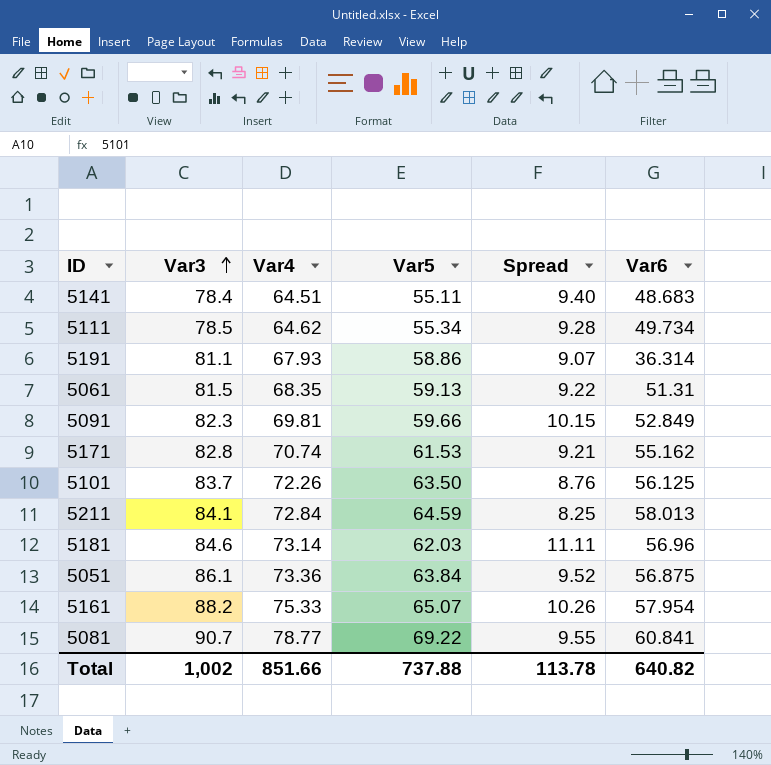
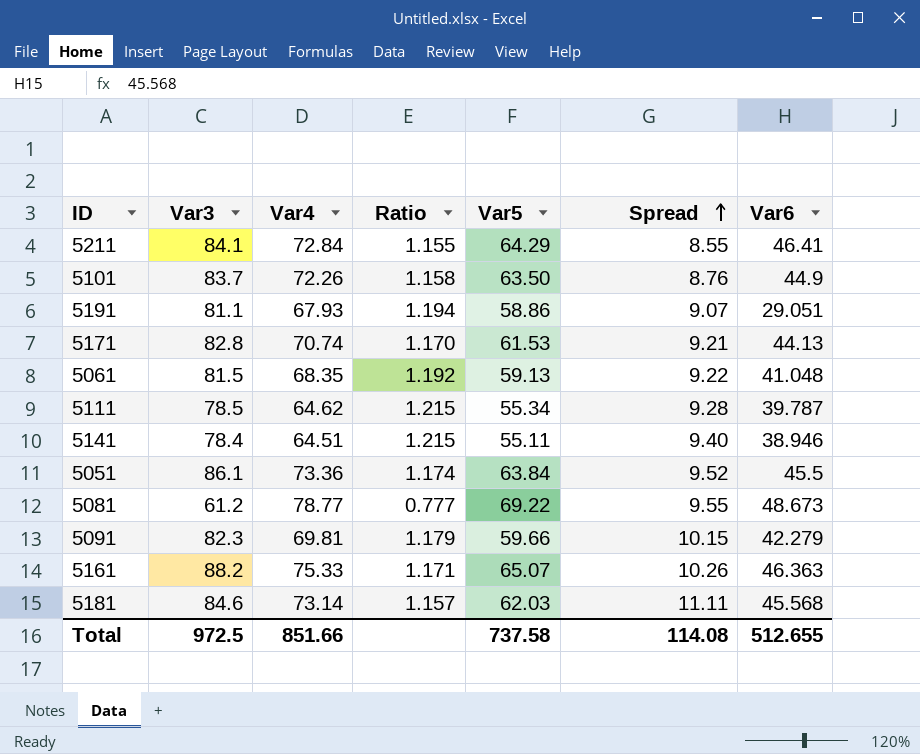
row order: Var3 ascending -> Spread ascending
column Ratio | formula: none -> [Var3] / [Var4]
5211 | Var5: 64.59 -> 64.29
5211 | Spread: 8.25 -> 8.55
5211 | Var6: 58.013 -> 46.41
5101 | Var6: 56.125 -> 44.9
5191 | Var6: 36.314 -> 29.051
5171 | Var6: 55.162 -> 44.13
5061 | Var6: 51.31 -> 41.048
5111 | Var6: 49.734 -> 39.787
5141 | Var6: 48.683 -> 38.946
5051 | Var6: 56.875 -> 45.5
5081 | Var3: 90.7 -> 61.2
5081 | Var6: 60.841 -> 48.673
5091 | Var6: 52.849 -> 42.279
5161 | Var6: 57.954 -> 46.363
5181 | Var6: 56.96 -> 45.568
Total | Var3: 1,002 -> 972.5
Total | Var5: 737.88 -> 737.58
Total | Spread: 113.78 -> 114.08
Total | Var6: 640.82 -> 512.655

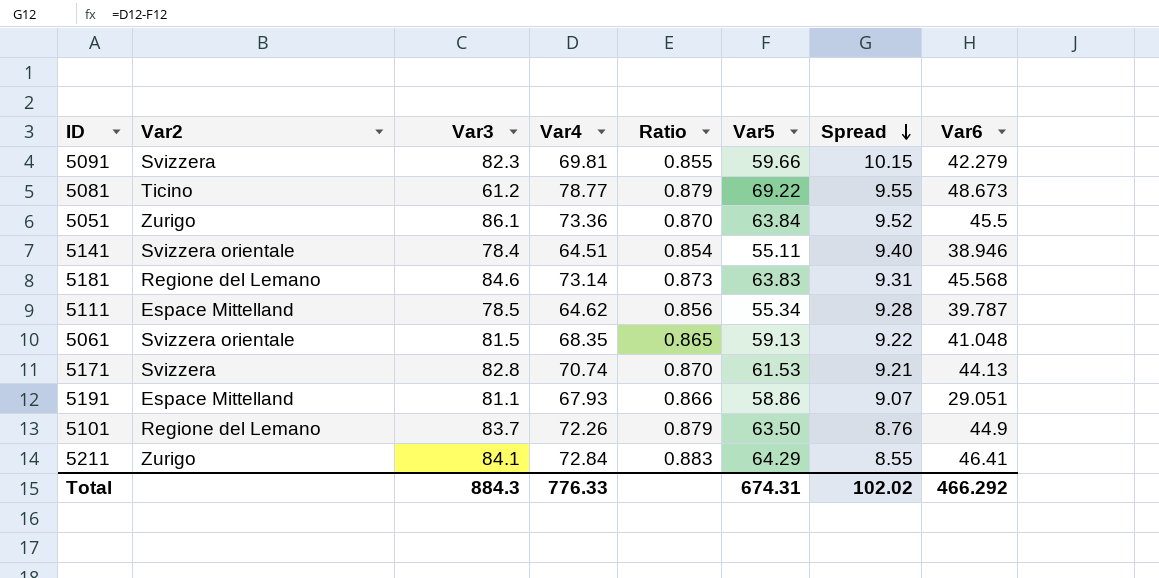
row order: Spread ascending -> Spread descending
column Var2 | position: none -> 2
column Ratio | formula: [Var3] / [Var4] -> [Var5] / [Var4]
row 5161: 88.2 | 75.33 | 1.171 | 65.07 | 10.26 | 46.363 -> none
5181 | Var5: 62.03 -> 63.83
5181 | Spread: 11.11 -> 9.31
Total | Var3: 972.5 -> 884.3
Total | Var4: 851.66 -> 776.33
Total | Var5: 737.58 -> 674.31
Total | Spread: 114.08 -> 102.02
Total | Var6: 512.655 -> 466.292

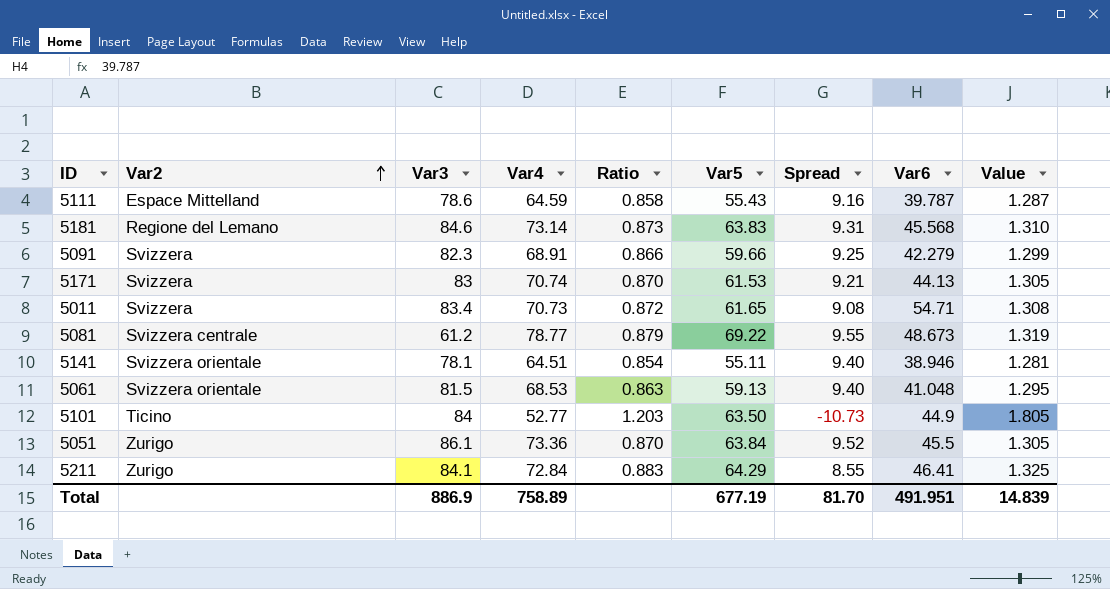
row order: Spread descending -> Var2 ascending
column Value | formula: none -> [Ratio] * 1.5
row 5191: Espace Mittelland | 81.1 | 67.93 | 0.866 | 58.86 | 9.07 | 29.051 -> none
5111 | Var3: 78.5 -> 78.6
5111 | Var4: 64.62 -> 64.59
5111 | Ratio: 0.856 -> 0.858
5111 | Var5: 55.34 -> 55.43
5111 | Spread: 9.28 -> 9.16
5091 | Var4: 69.81 -> 68.91
5091 | Ratio: 0.855 -> 0.866
5091 | Spread: 10.15 -> 9.25
5171 | Var3: 82.8 -> 83
row 5011: none -> Svizzera | 83.4 | 70.73 | 0.872 | 61.65 | 9.08 | 54.71 | 1.308
5081 | Var2: Ticino -> Svizzera centrale
5141 | Var3: 78.4 -> 78.1
5061 | Var4: 68.35 -> 68.53
5061 | Ratio: 0.865 -> 0.863
5061 | Spread: 9.22 -> 9.40
5101 | Var2: Regione del Lemano -> Ticino
5101 | Var3: 83.7 -> 84
5101 | Var4: 72.26 -> 52.77
5101 | Ratio: 0.879 -> 1.203
5101 | Spread: 8.76 -> -10.73
Total | Var3: 884.3 -> 886.9
Total | Var4: 776.33 -> 758.89
Total | Var5: 674.31 -> 677.19
Total | Spread: 102.02 -> 81.70
Total | Var6: 466.292 -> 491.951

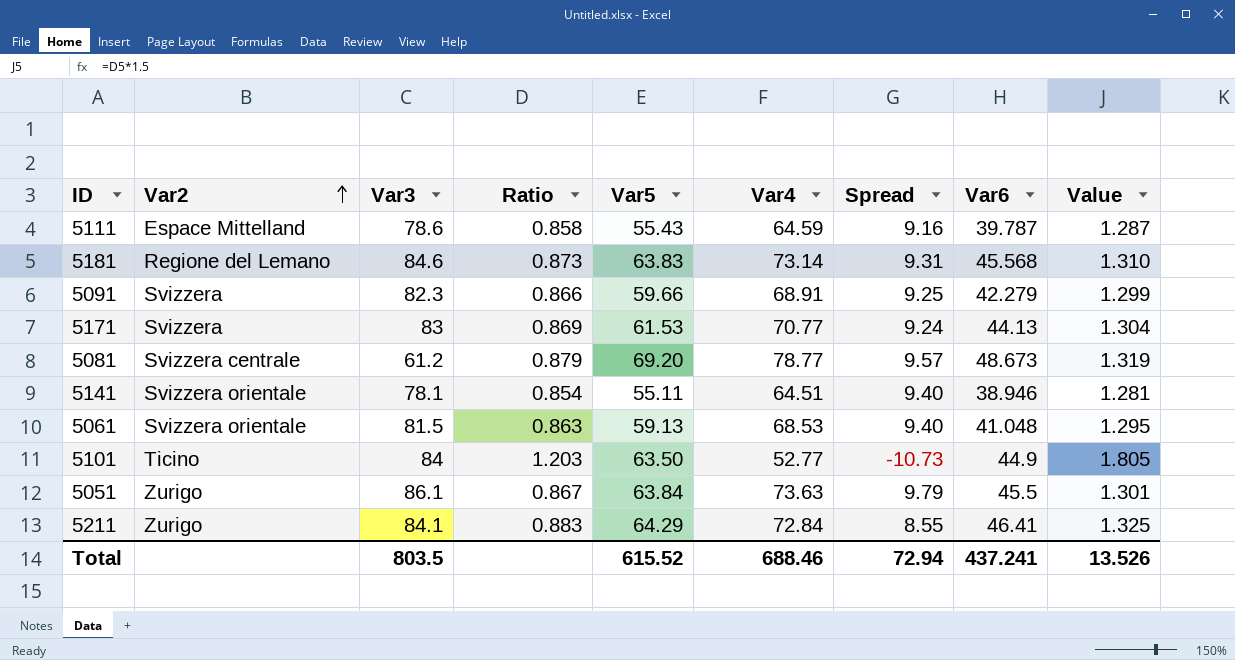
column Var4 | position: 4 -> 6
row 5011: Svizzera | 83.4 | 70.73 | 0.872 | 61.65 | 9.08 | 54.71 | 1.308 -> none
5171 | Ratio: 0.870 -> 0.869
5171 | Var4: 70.74 -> 70.77
5171 | Spread: 9.21 -> 9.24
5171 | Value: 1.305 -> 1.304
5081 | Var5: 69.22 -> 69.20
5081 | Spread: 9.55 -> 9.57
5051 | Ratio: 0.870 -> 0.867
5051 | Var4: 73.36 -> 73.63
5051 | Spread: 9.52 -> 9.79
5051 | Value: 1.305 -> 1.301
Total | Var3: 886.9 -> 803.5
Total | Var5: 677.19 -> 615.52
Total | Var4: 758.89 -> 688.46
Total | Spread: 81.70 -> 72.94
Total | Var6: 491.951 -> 437.241
Total | Value: 14.839 -> 13.526

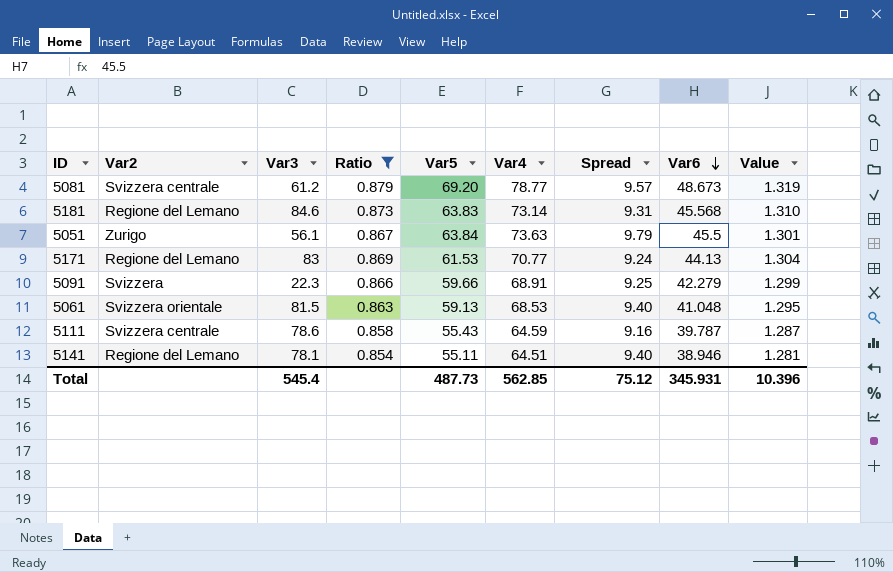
filter: none -> Ratio <= 0.879
row order: Var2 ascending -> Var6 descending
5051 | Var3: 86.1 -> 56.1
5171 | Var2: Svizzera -> Regione del Lemano
5091 | Var3: 82.3 -> 22.3
5111 | Var2: Espace Mittelland -> Svizzera centrale
5141 | Var2: Svizzera orientale -> Regione del Lemano
Total | Var3: 803.5 -> 545.4
Total | Var5: 615.52 -> 487.73
Total | Var4: 688.46 -> 562.85
Total | Spread: 72.94 -> 75.12
Total | Var6: 437.241 -> 345.931
Total | Value: 13.526 -> 10.396

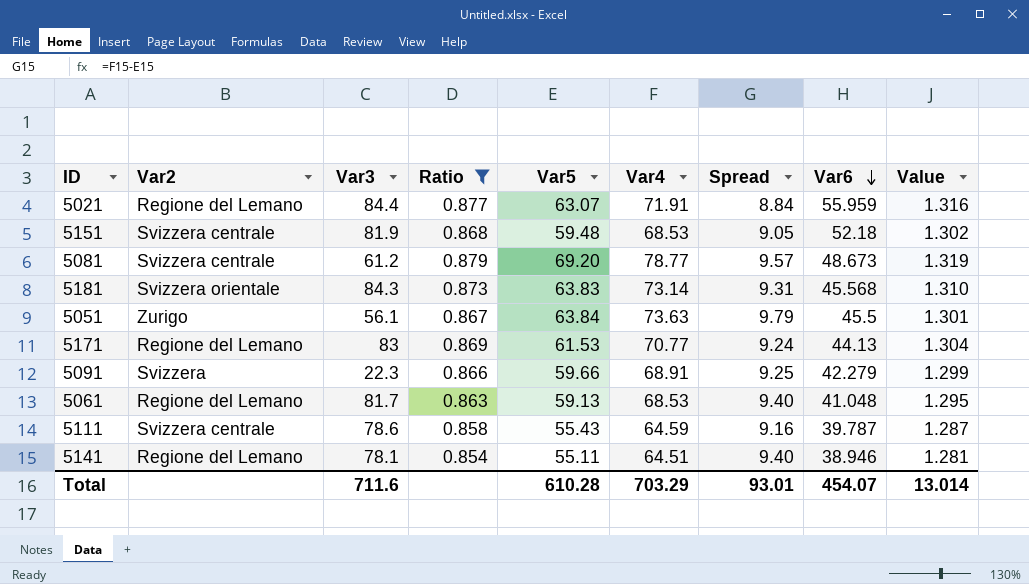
row 5021: none -> Regione del Lemano | 84.4 | 0.877 | 63.07 | 71.91 | 8.84 | 55.959 | 1.316
row 5151: none -> Svizzera centrale | 81.9 | 0.868 | 59.48 | 68.53 | 9.05 | 52.18 | 1.302
5181 | Var2: Regione del Lemano -> Svizzera orientale
5181 | Var3: 84.6 -> 84.3
5061 | Var2: Svizzera orientale -> Regione del Lemano
5061 | Var3: 81.5 -> 81.7
Total | Var3: 545.4 -> 711.6
Total | Var5: 487.73 -> 610.28
Total | Var4: 562.85 -> 703.29
Total | Spread: 75.12 -> 93.01
Total | Var6: 345.931 -> 454.07
Total | Value: 10.396 -> 13.014

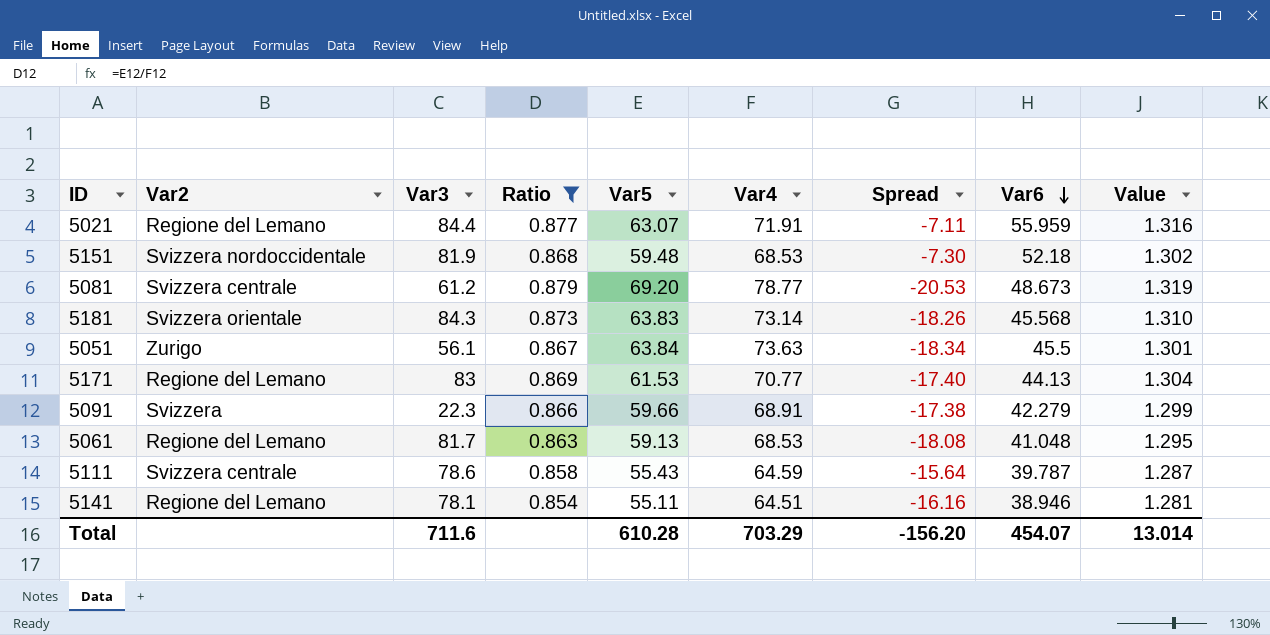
column Spread | formula: [Var4] - [Var5] -> [Var6] - [Var5]
5151 | Var2: Svizzera centrale -> Svizzera nordoccidentale
Total | Spread: 93.01 -> -156.20

